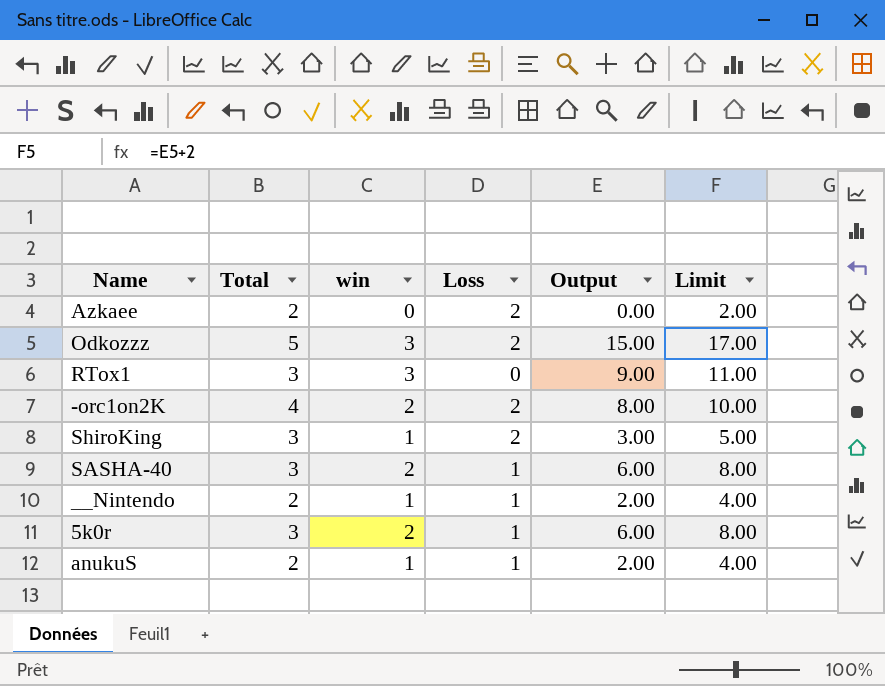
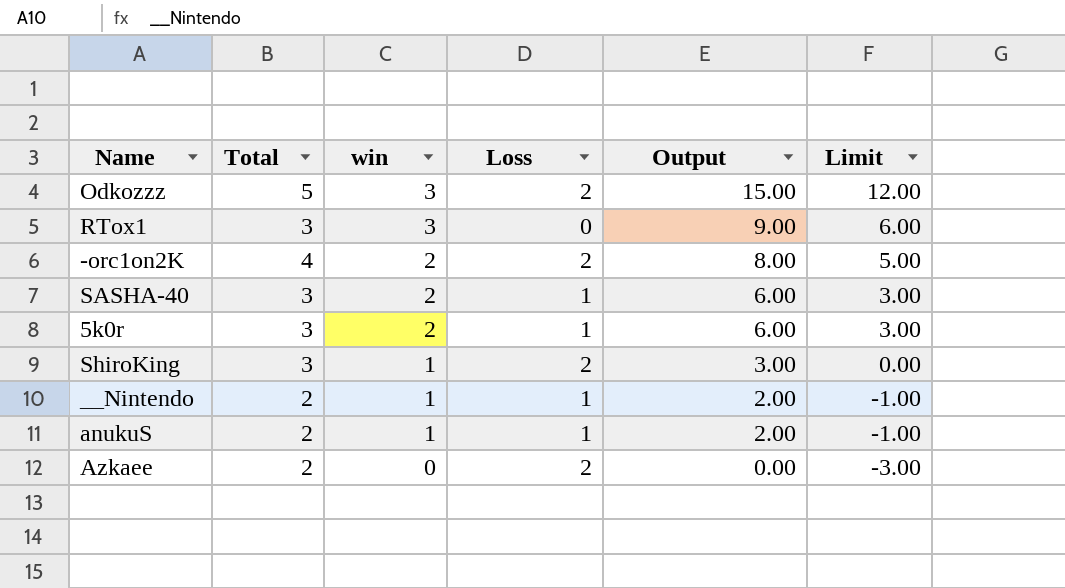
row order: none -> win descending
column Limit | formula: [Output] + 2 -> [Output] - 3

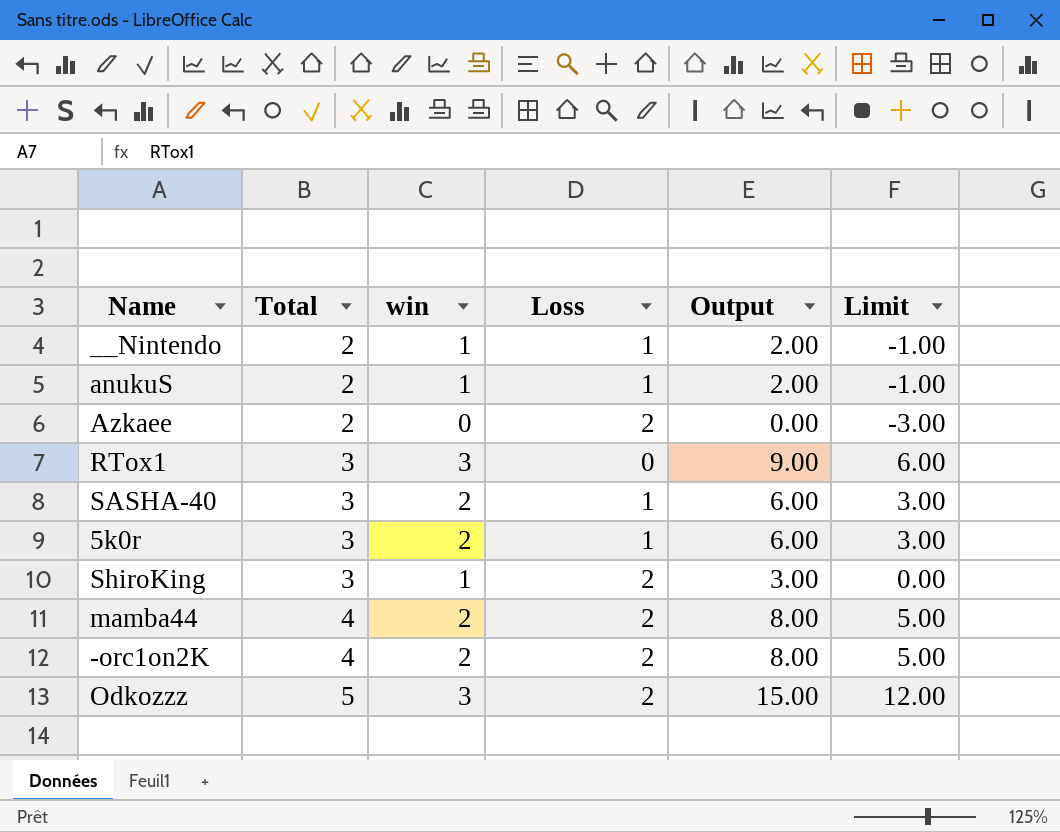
row order: win descending -> Total ascending
row mamba44: none -> 4 | 2 | 2 | 8.00 | 5.00

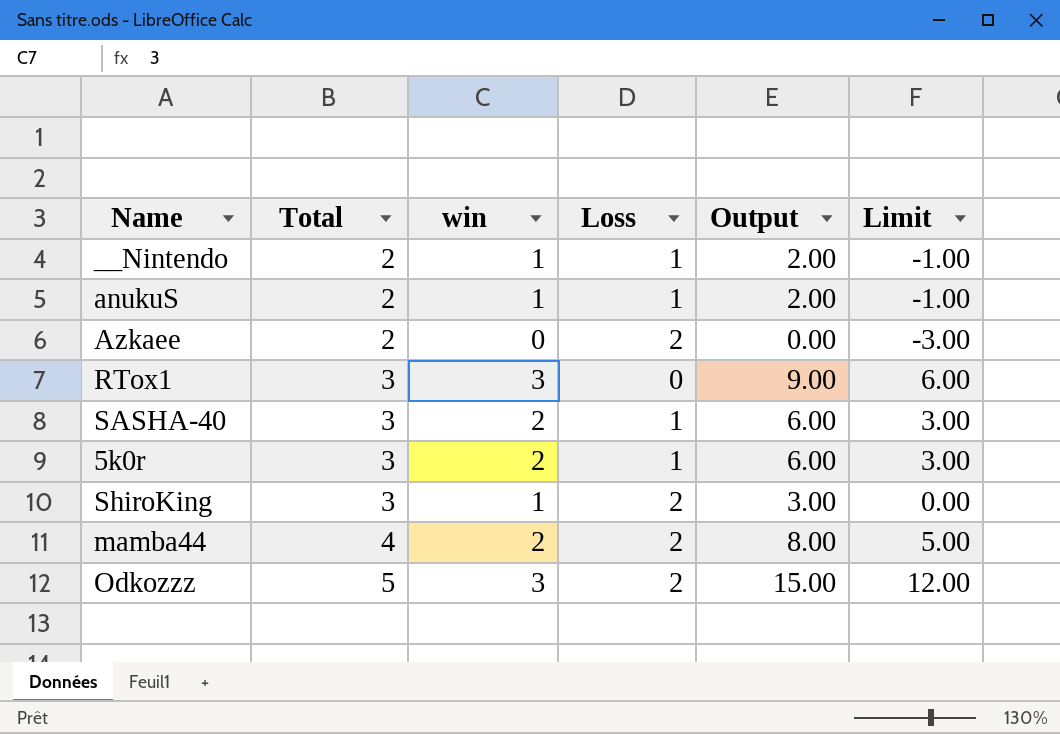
row -orc1on2K: 4 | 2 | 2 | 8.00 | 5.00 -> none

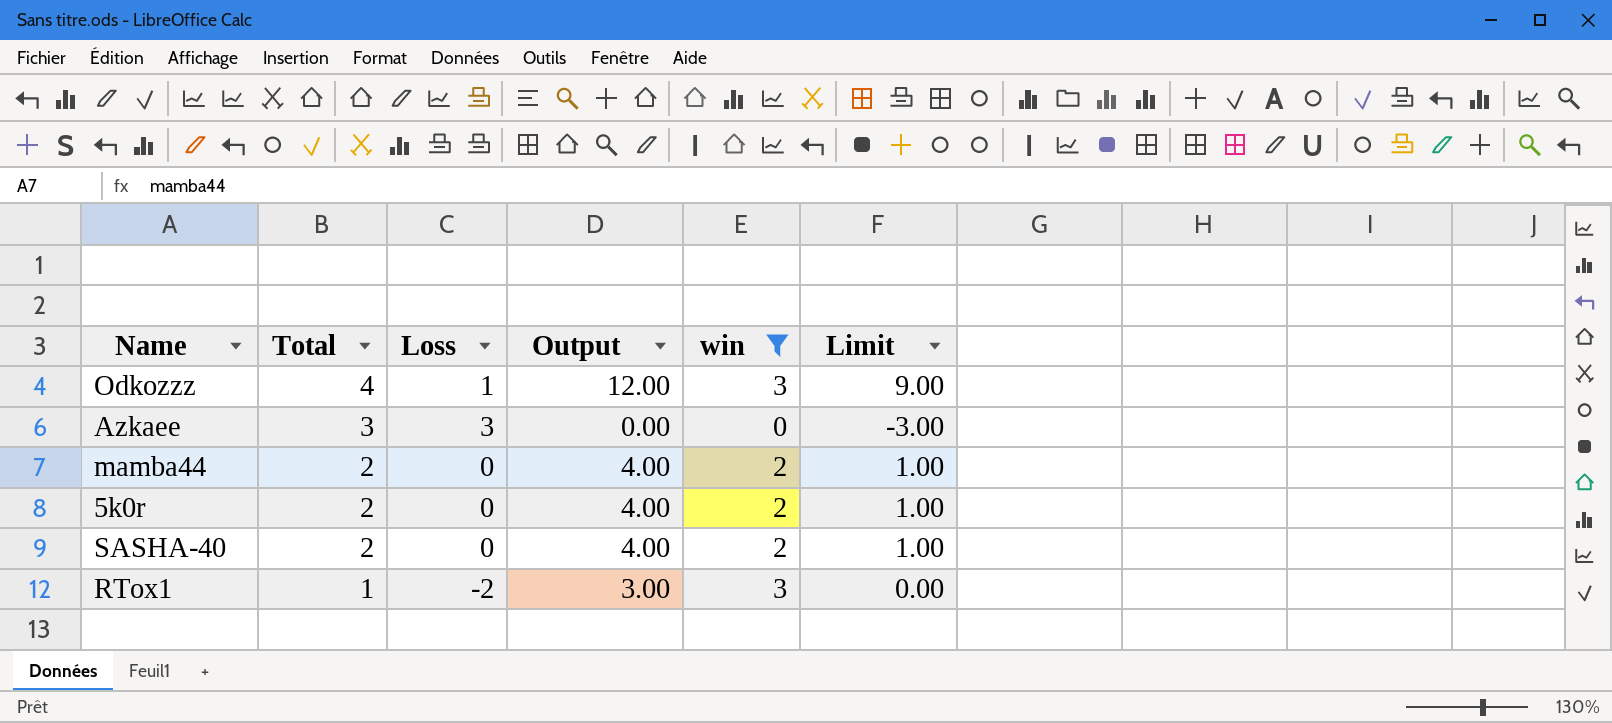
filter: none -> win != 1
row order: Total ascending -> Total descending
column win | position: 3 -> 5
Odkozzz | Total: 5 -> 4
Odkozzz | Loss: 2 -> 1
Odkozzz | Output: 15.00 -> 12.00
Odkozzz | Limit: 12.00 -> 9.00
Azkaee | Total: 2 -> 3
Azkaee | Loss: 2 -> 3
mamba44 | Total: 4 -> 2
mamba44 | Loss: 2 -> 0
mamba44 | Output: 8.00 -> 4.00
mamba44 | Limit: 5.00 -> 1.00
5k0r | Total: 3 -> 2
5k0r | Loss: 1 -> 0
5k0r | Output: 6.00 -> 4.00
5k0r | Limit: 3.00 -> 1.00
SASHA-40 | Total: 3 -> 2
SASHA-40 | Loss: 1 -> 0
SASHA-40 | Output: 6.00 -> 4.00
SASHA-40 | Limit: 3.00 -> 1.00
RTox1 | Total: 3 -> 1
RTox1 | Loss: 0 -> -2
RTox1 | Output: 9.00 -> 3.00
RTox1 | Limit: 6.00 -> 0.00

